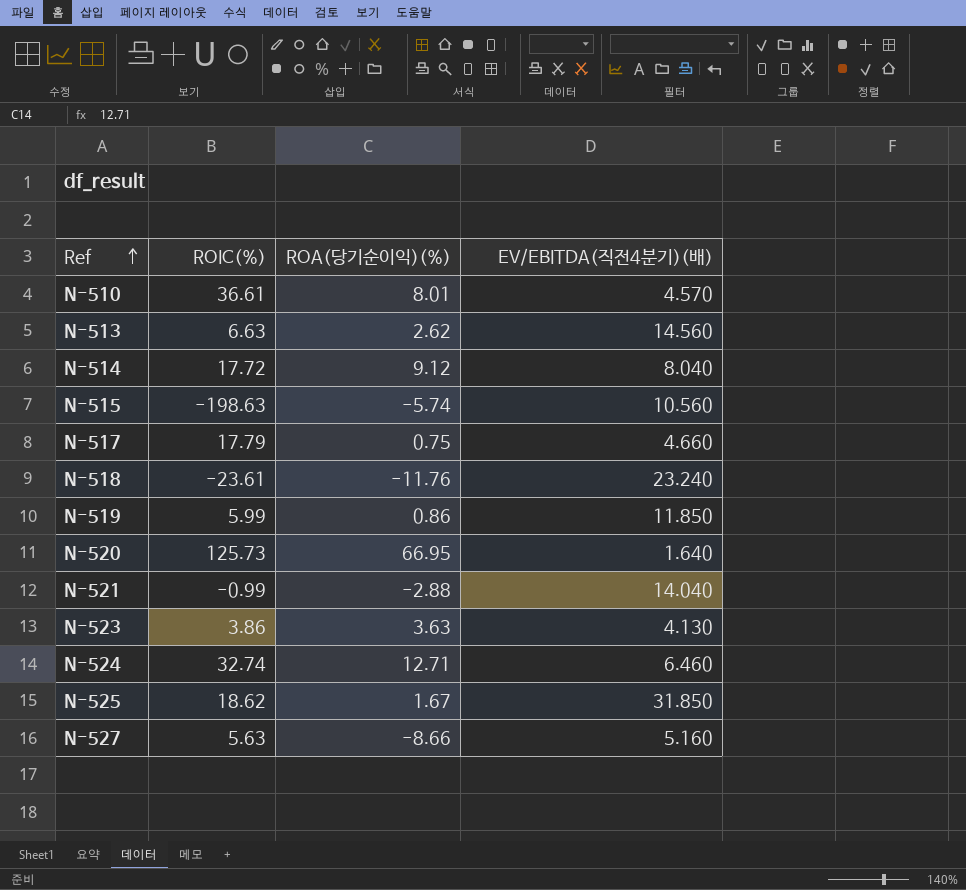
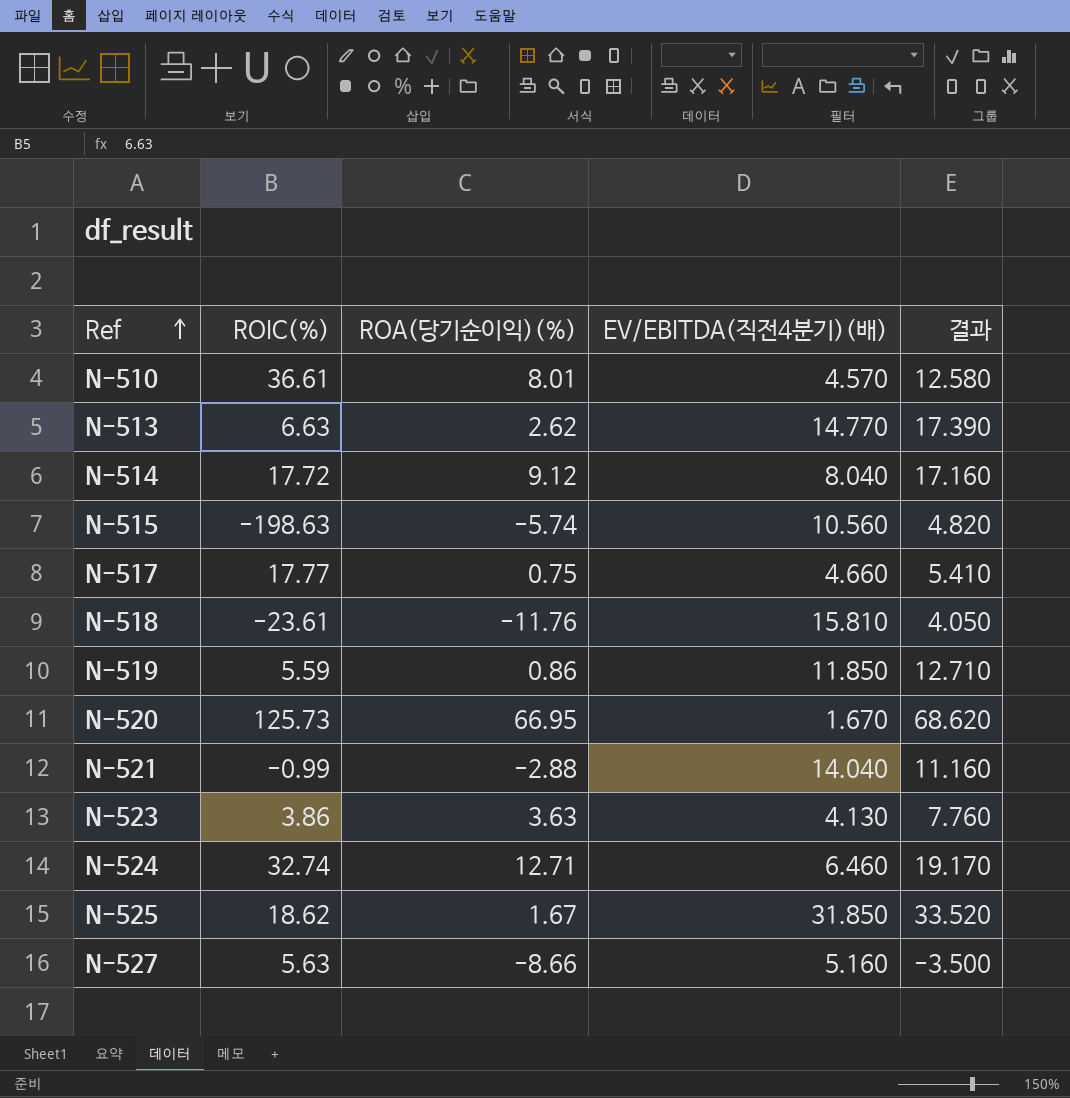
column 결과 | formula: none -> [ROA(당기순이익)(%)] + [EV/EBITDA(직전4분기)(배)]
N-513 | EV/EBITDA(직전4분기)(배): 14.560 -> 14.770
N-517 | ROIC(%): 17.79 -> 17.77
N-518 | EV/EBITDA(직전4분기)(배): 23.240 -> 15.810
N-519 | ROIC(%): 5.99 -> 5.59
N-520 | EV/EBITDA(직전4분기)(배): 1.640 -> 1.670

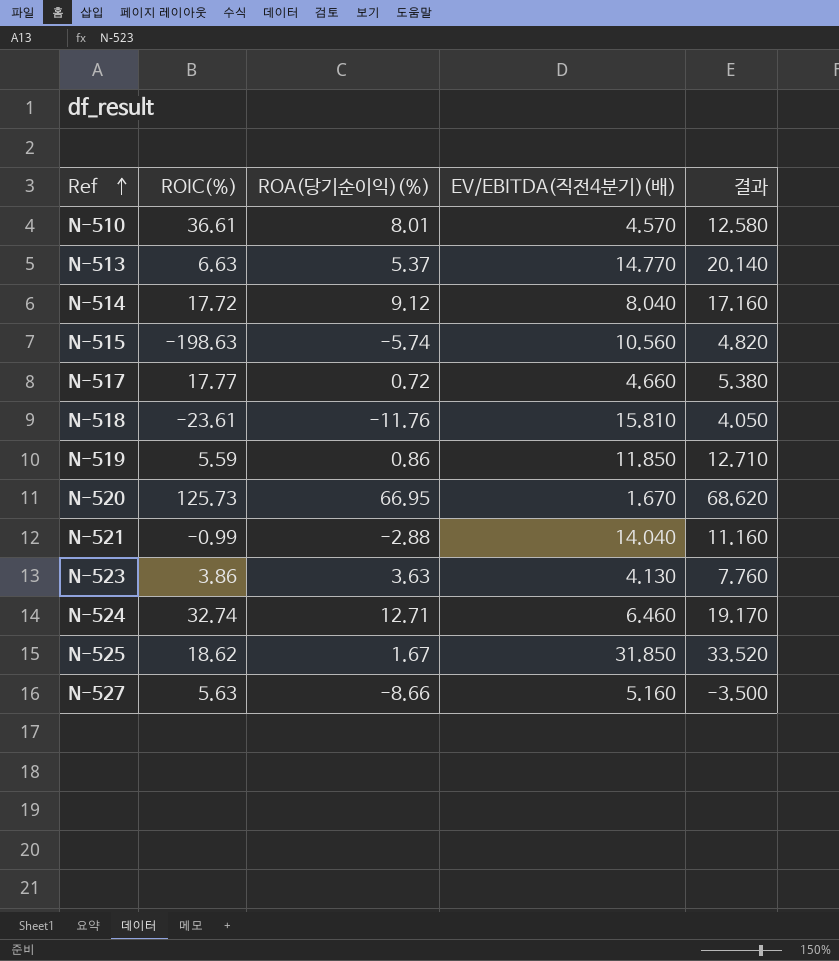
N-513 | ROA(당기순이익)(%): 2.62 -> 5.37
N-513 | 결과: 17.390 -> 20.140
N-517 | ROA(당기순이익)(%): 0.75 -> 0.72
N-517 | 결과: 5.410 -> 5.380

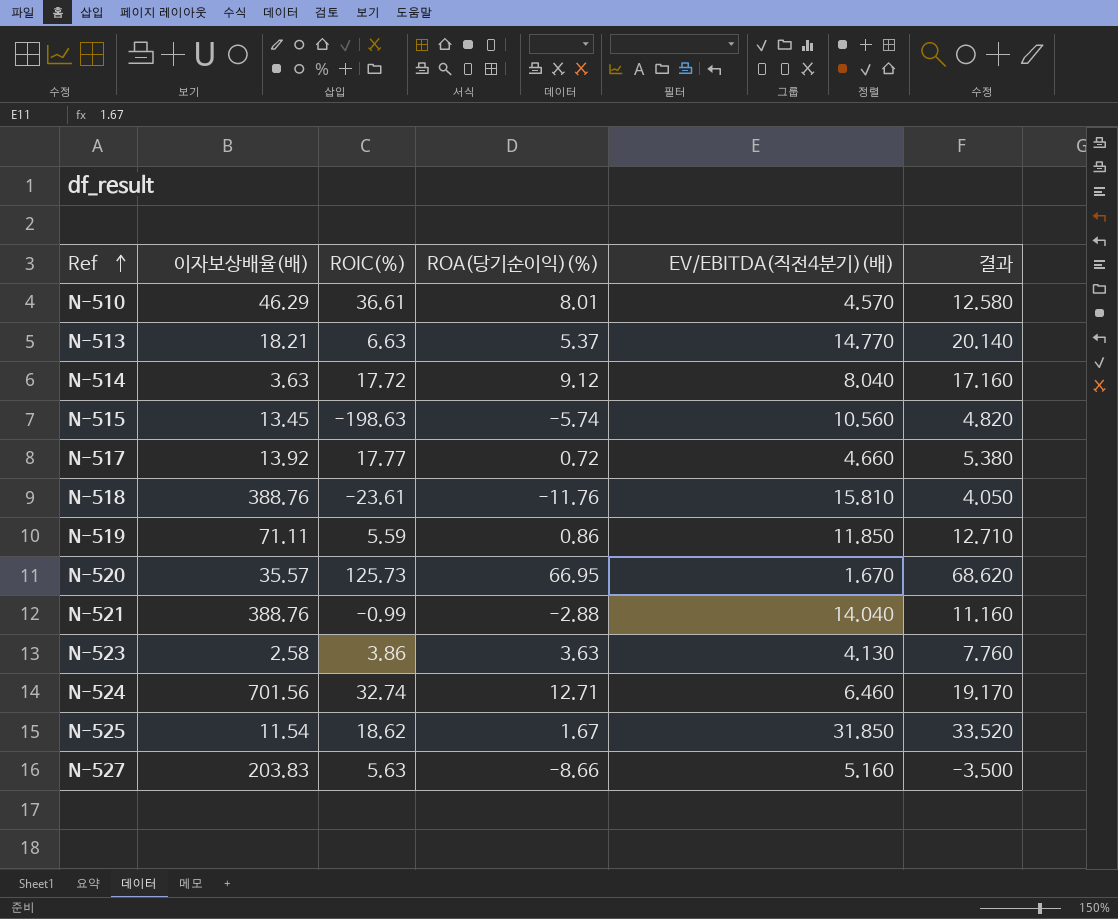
column 이자보상배율(배) | position: none -> 2

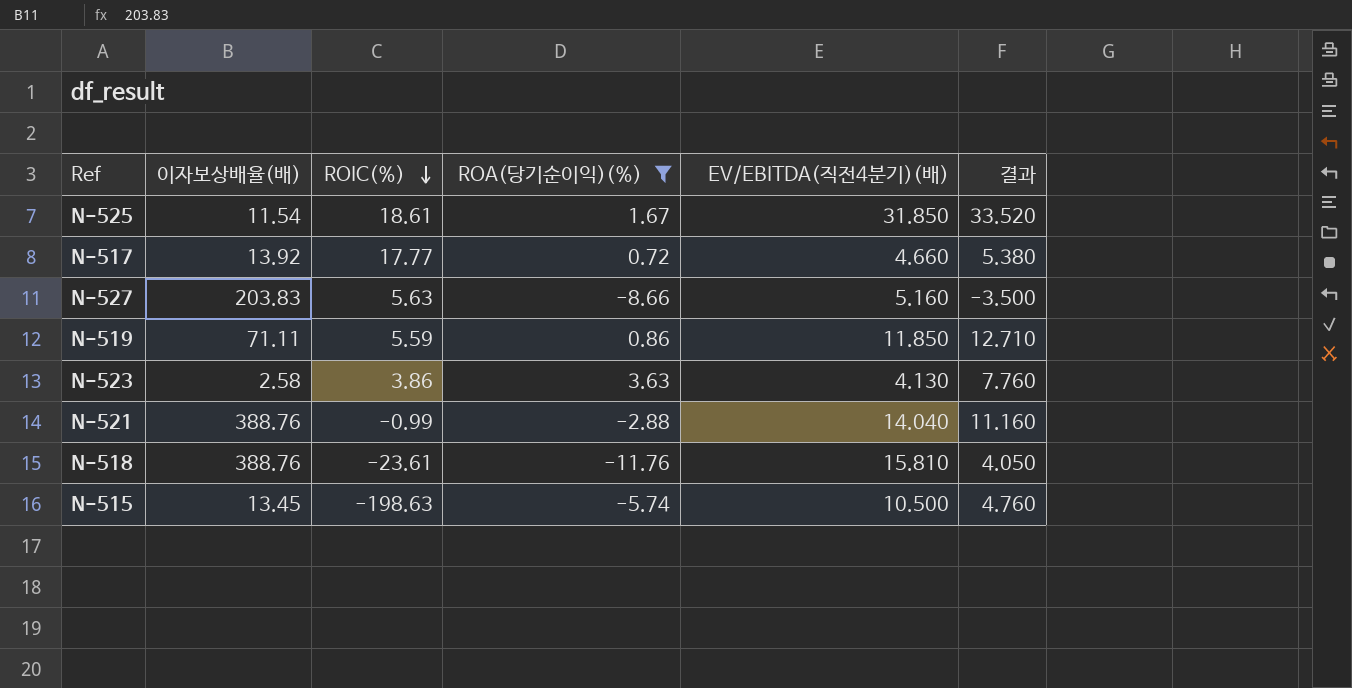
filter: none -> ROA(당기순이익)(%) <= 3.63
row order: Ref ascending -> ROIC(%) descending
N-525 | ROIC(%): 18.62 -> 18.61
N-515 | EV/EBITDA(직전4분기)(배): 10.560 -> 10.500
N-515 | 결과: 4.820 -> 4.760

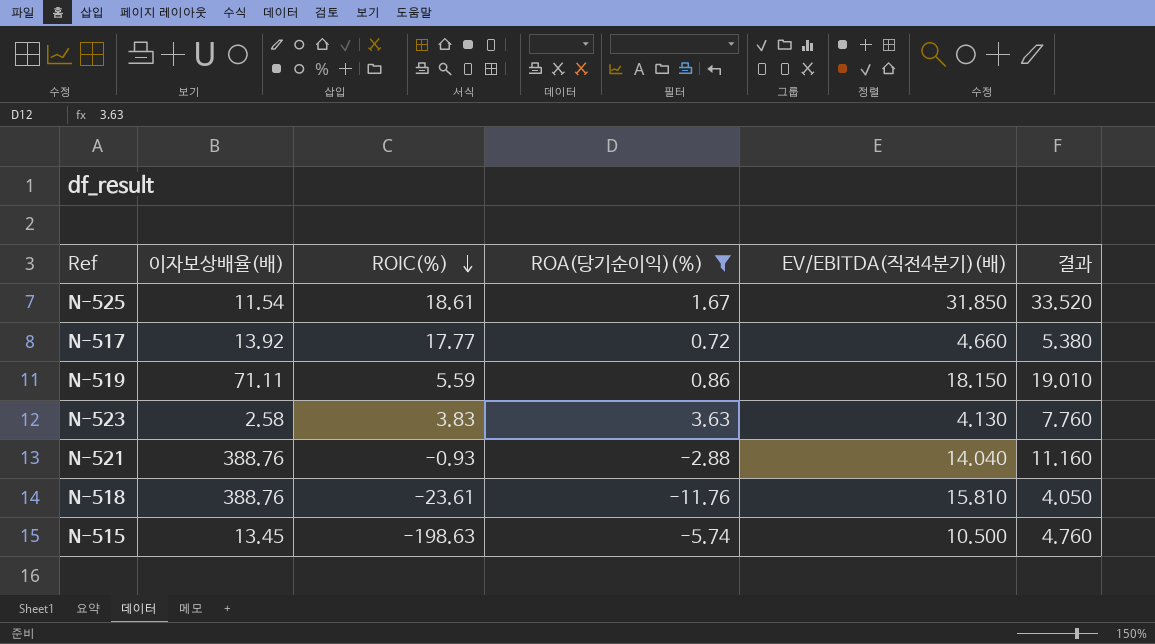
row N-527: 203.83 | 5.63 | -8.66 | 5.160 | -3.500 -> none
N-519 | EV/EBITDA(직전4분기)(배): 11.850 -> 18.150
N-519 | 결과: 12.710 -> 19.010
N-523 | ROIC(%): 3.86 -> 3.83
N-521 | ROIC(%): -0.99 -> -0.93

